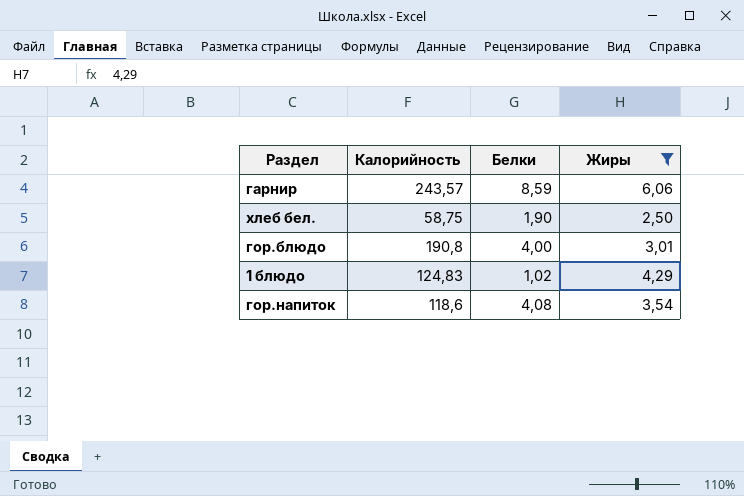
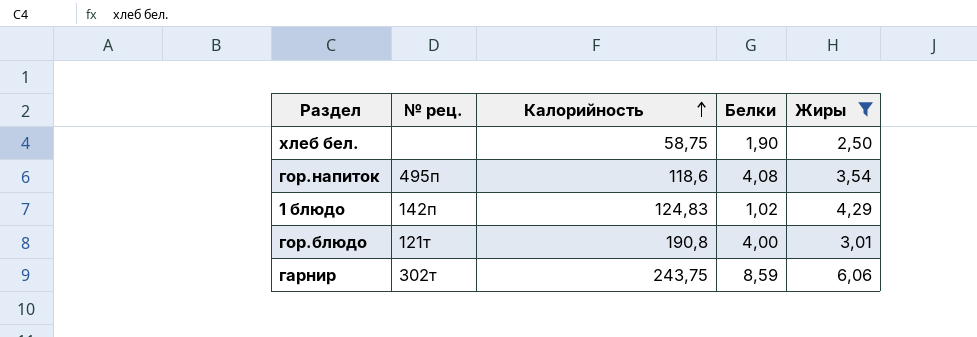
row order: none -> Калорийность ascending
column № рец. | position: none -> 2
гарнир | Калорийность: 243,57 -> 243,75

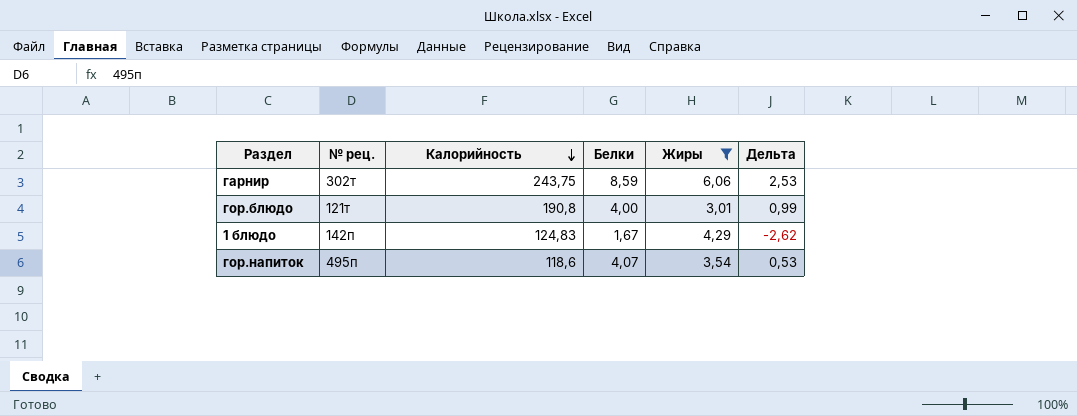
row order: Калорийность ascending -> Калорийность descending
column Дельта | formula: none -> [Белки] - [Жиры]
row хлеб бел.: none | 58,75 | 1,90 | 2,50 -> none
1 блюдо | Белки: 1,02 -> 1,67
гор.напиток | Белки: 4,08 -> 4,07

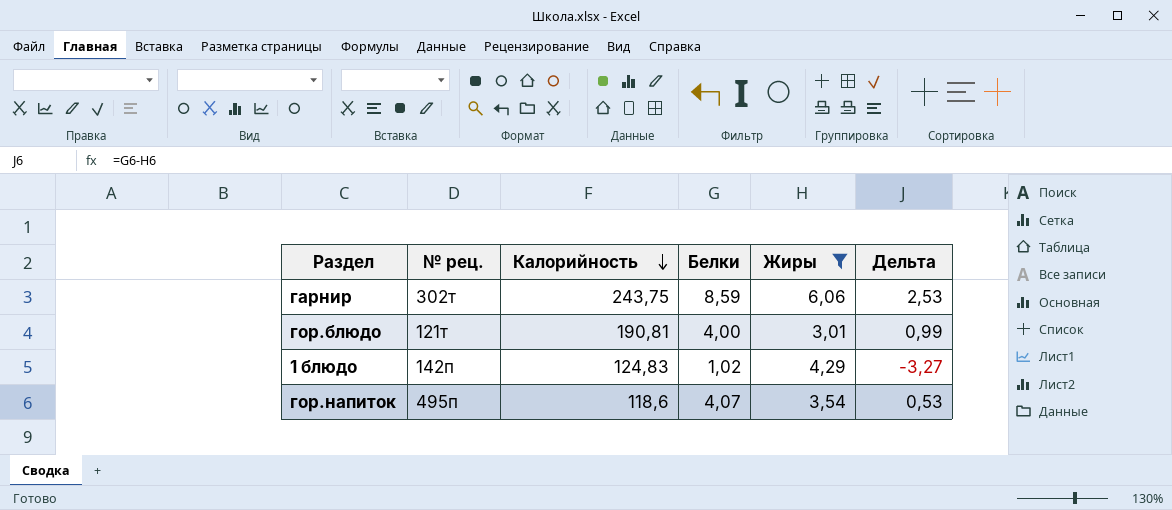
гор.блюдо | Калорийность: 190,8 -> 190,81
1 блюдо | Белки: 1,67 -> 1,02
1 блюдо | Дельта: -2,62 -> -3,27

